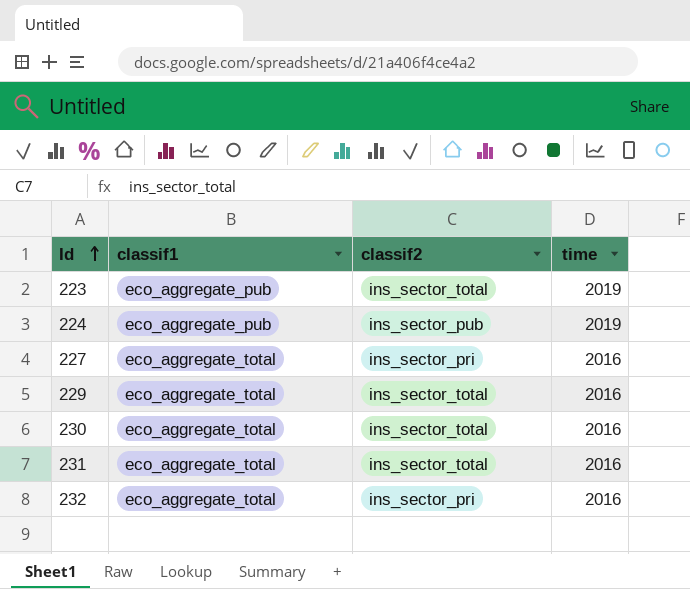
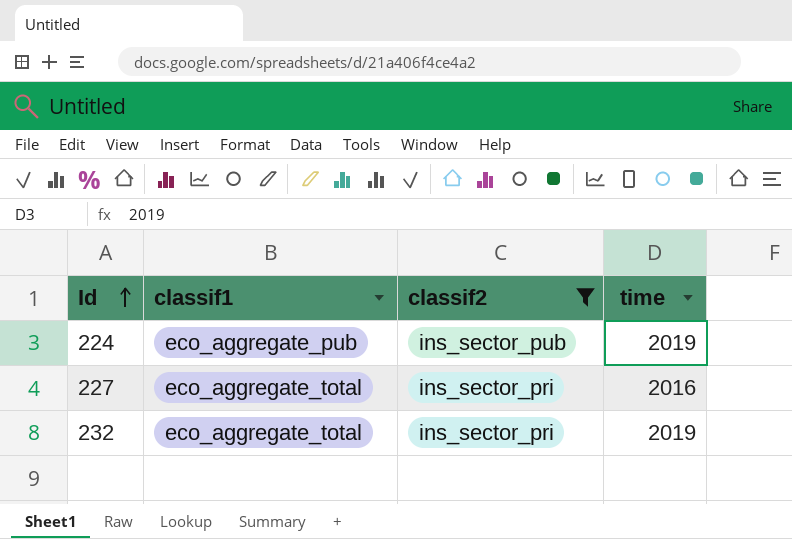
filter: none -> classif2 != ins_sector_total
232 | time: 2016 -> 2019

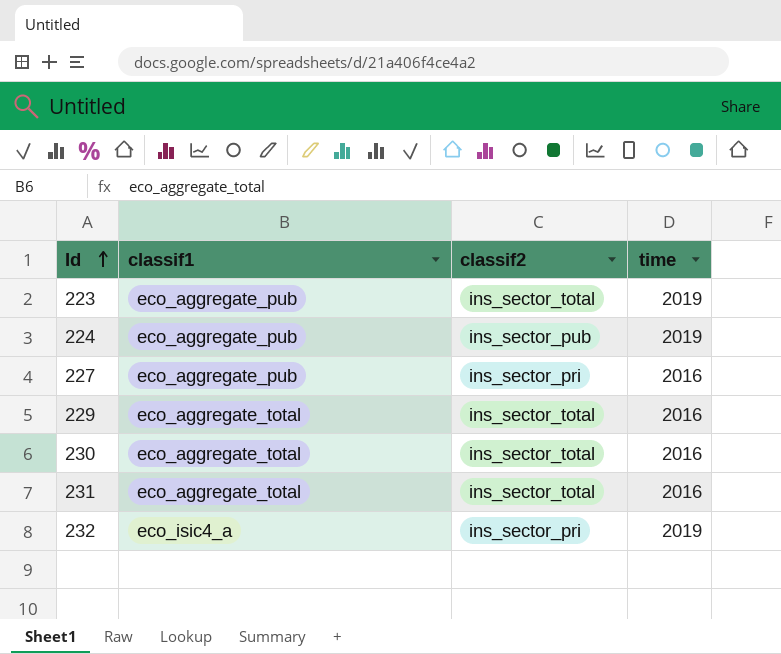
filter: classif2 != ins_sector_total -> none
227 | classif1: eco_aggregate_total -> eco_aggregate_pub
232 | classif1: eco_aggregate_total -> eco_isic4_a

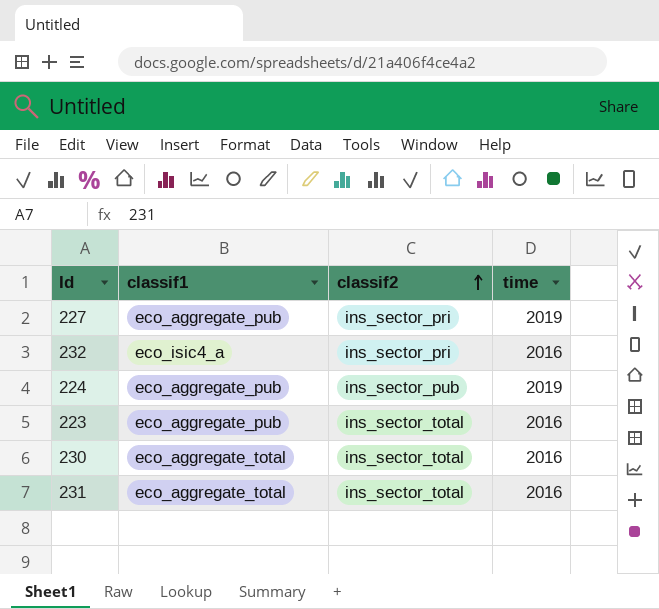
row order: Id ascending -> classif2 ascending
row 229: eco_aggregate_total | ins_sector_total | 2016 -> none
227 | time: 2016 -> 2019
232 | time: 2019 -> 2016
223 | time: 2019 -> 2016

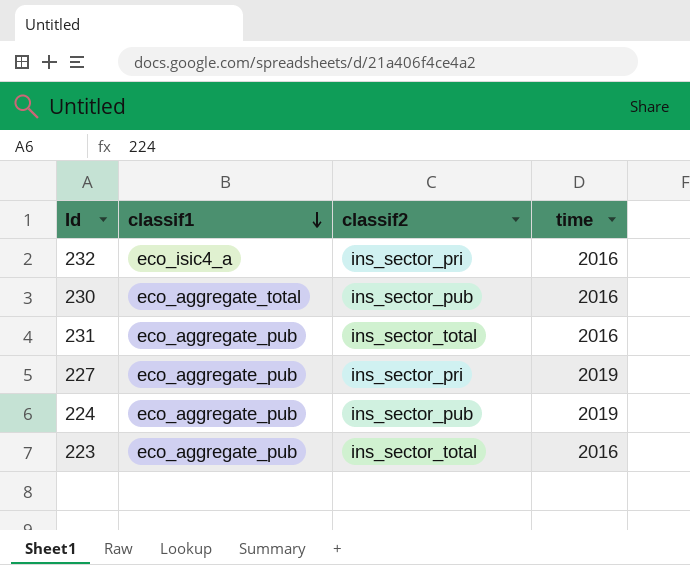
row order: classif2 ascending -> classif1 descending
230 | classif2: ins_sector_total -> ins_sector_pub
231 | classif1: eco_aggregate_total -> eco_aggregate_pub

